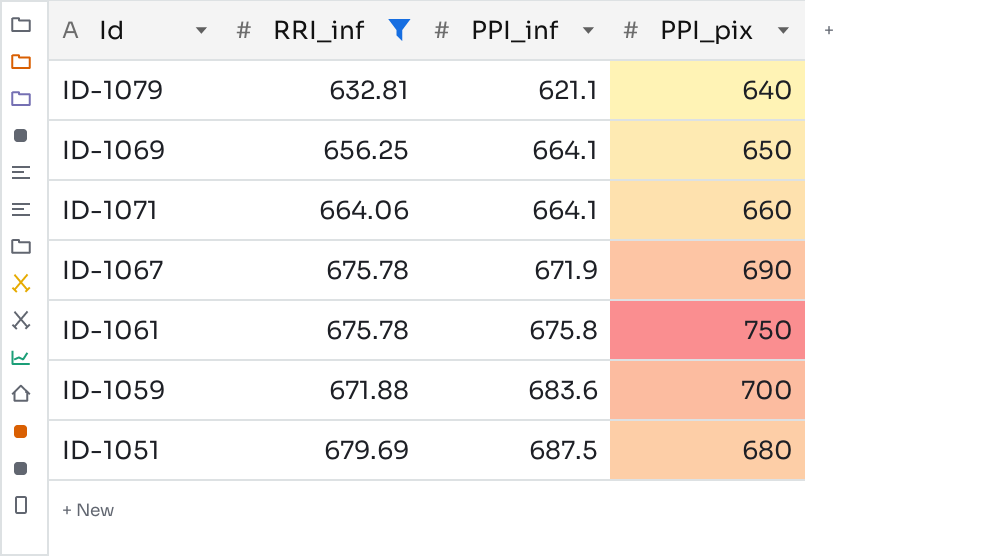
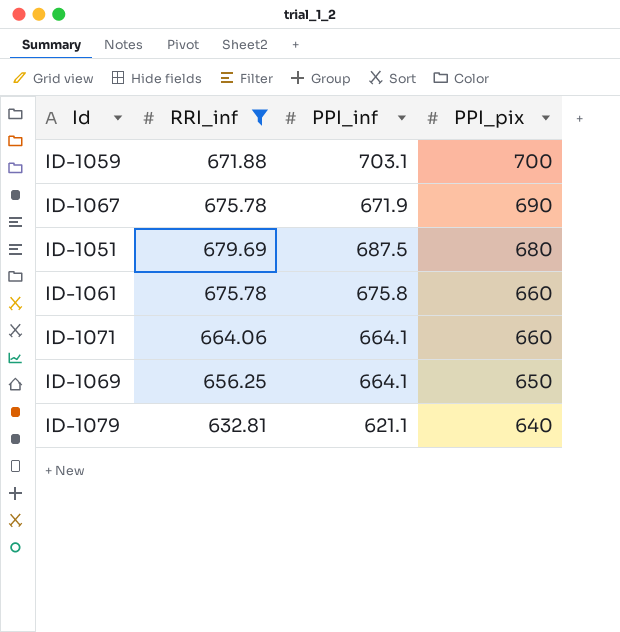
row order: PPI_inf ascending -> PPI_pix descending
ID-1059 | PPI_inf: 683.6 -> 703.1
ID-1061 | PPI_pix: 750 -> 660

